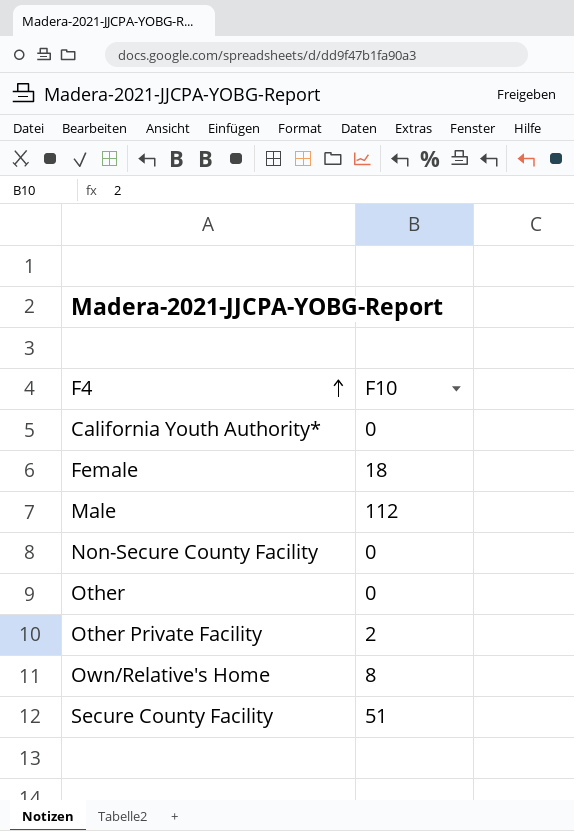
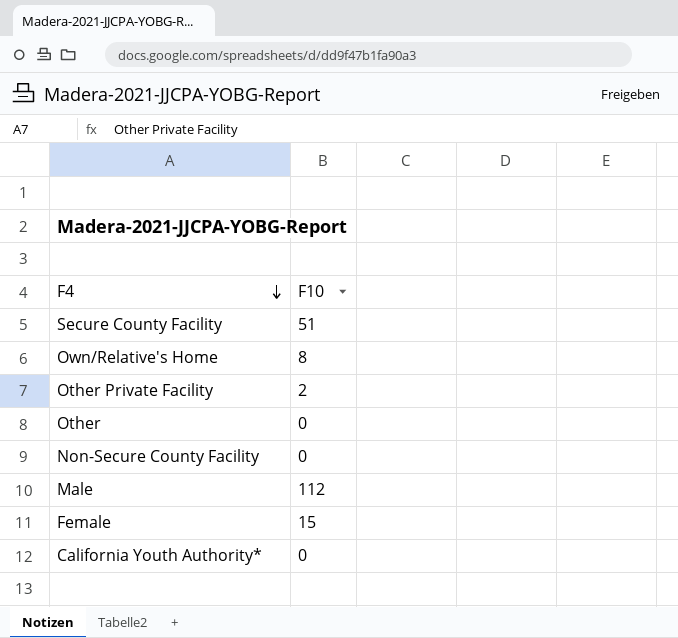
row order: F4 ascending -> F4 descending
Female | F10: 18 -> 15

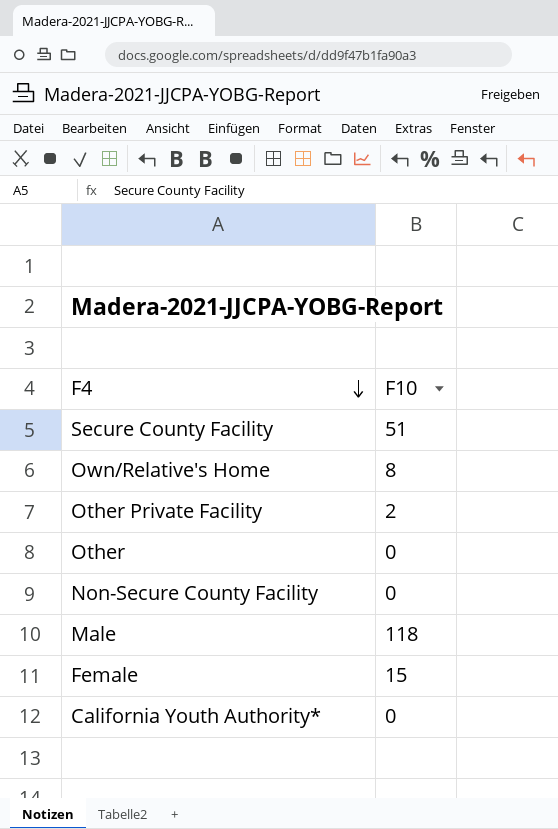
Male | F10: 112 -> 118

